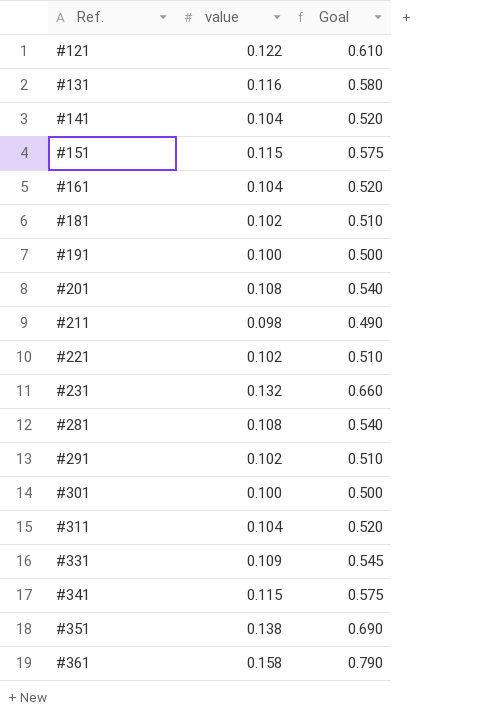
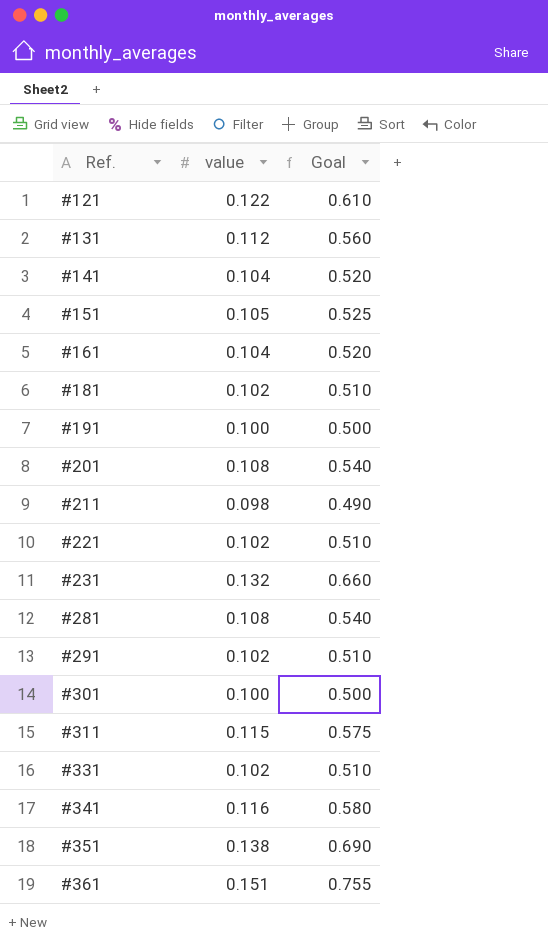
#131 | value: 0.116 -> 0.112
#131 | Goal: 0.580 -> 0.560
#151 | value: 0.115 -> 0.105
#151 | Goal: 0.575 -> 0.525
#311 | value: 0.104 -> 0.115
#311 | Goal: 0.520 -> 0.575
#331 | value: 0.109 -> 0.102
#331 | Goal: 0.545 -> 0.510
#341 | value: 0.115 -> 0.116
#341 | Goal: 0.575 -> 0.580
#361 | value: 0.158 -> 0.151
#361 | Goal: 0.790 -> 0.755

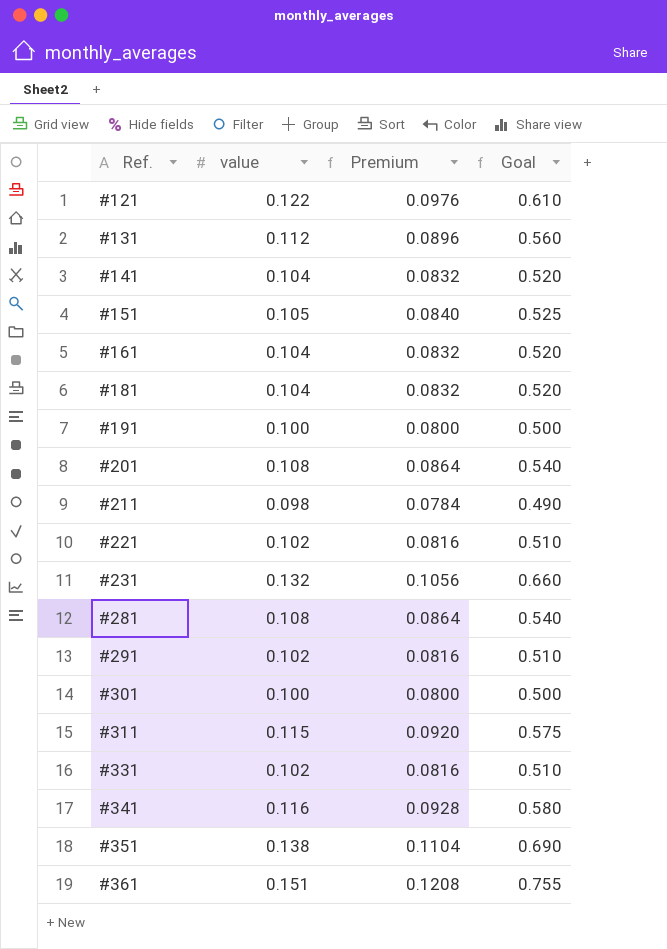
column Premium | formula: none -> [value] * 0.8
#181 | value: 0.102 -> 0.104
#181 | Goal: 0.510 -> 0.520

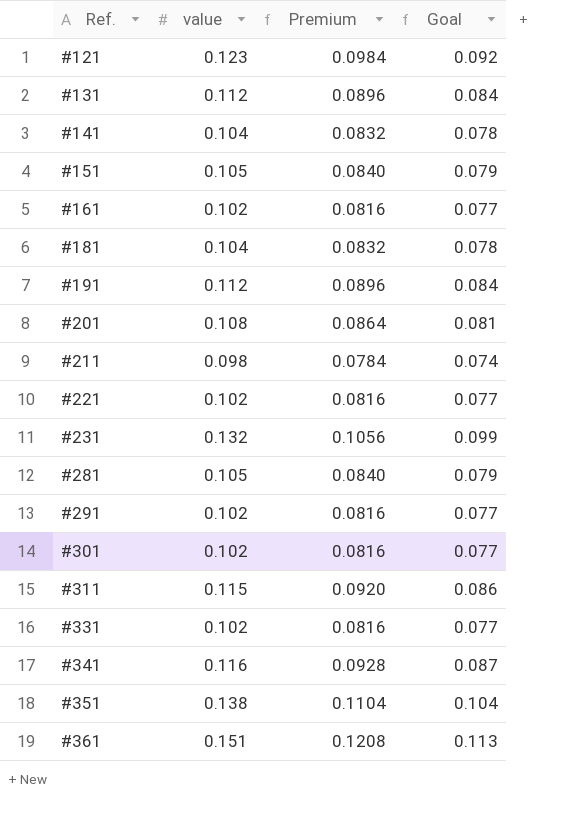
column Goal | formula: [value] * 5 -> [value] * 0.75
#121 | value: 0.122 -> 0.123
#121 | Premium: 0.0976 -> 0.0984
#161 | value: 0.104 -> 0.102
#161 | Premium: 0.0832 -> 0.0816
#191 | value: 0.100 -> 0.112
#191 | Premium: 0.0800 -> 0.0896
#281 | value: 0.108 -> 0.105
#281 | Premium: 0.0864 -> 0.0840
#301 | value: 0.100 -> 0.102
#301 | Premium: 0.0800 -> 0.0816

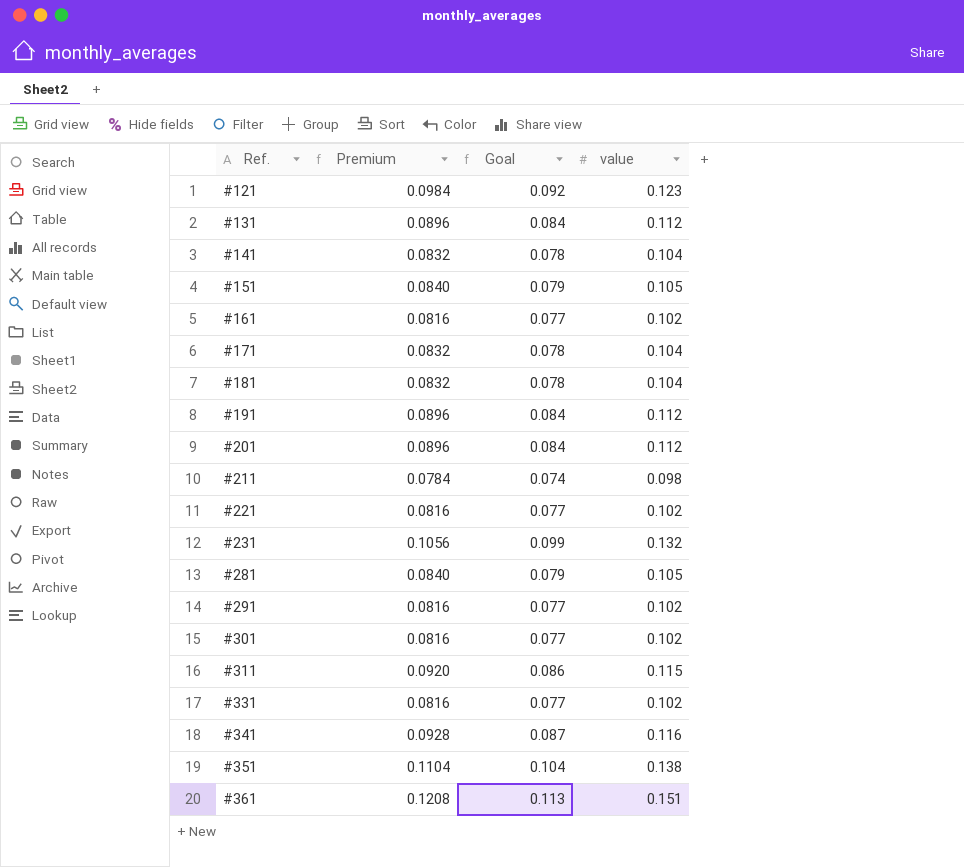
column value | position: 2 -> 4
row #171: none -> 0.0832 | 0.078 | 0.104
#201 | Premium: 0.0864 -> 0.0896
#201 | Goal: 0.081 -> 0.084
#201 | value: 0.108 -> 0.112

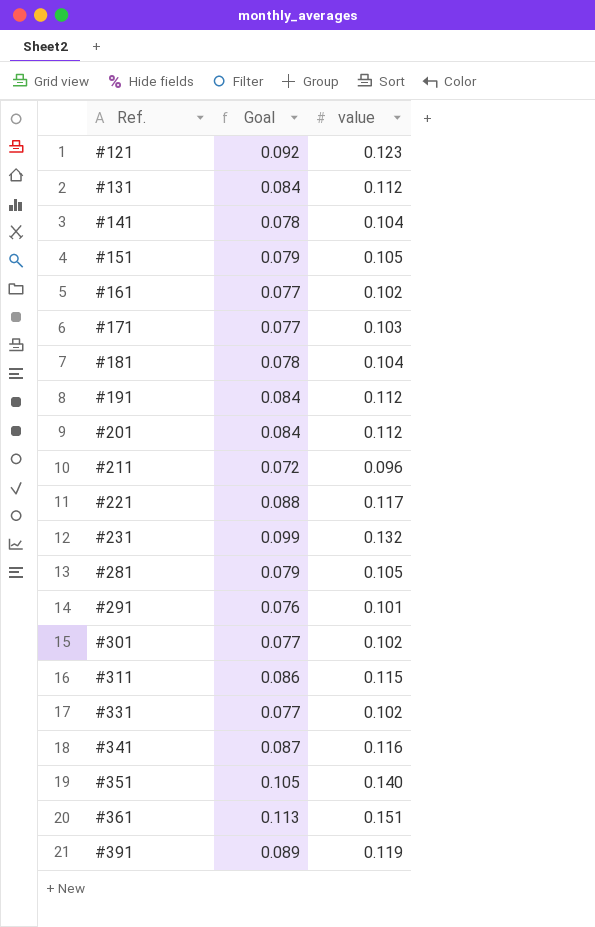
column Premium | formula: [value] * 0.8 -> none
#171 | Goal: 0.078 -> 0.077
#171 | value: 0.104 -> 0.103
#211 | Goal: 0.074 -> 0.072
#211 | value: 0.098 -> 0.096
#221 | Goal: 0.077 -> 0.088
#221 | value: 0.102 -> 0.117
#291 | Goal: 0.077 -> 0.076
#291 | value: 0.102 -> 0.101
#351 | Goal: 0.104 -> 0.105
#351 | value: 0.138 -> 0.140
row #391: none -> 0.089 | 0.119

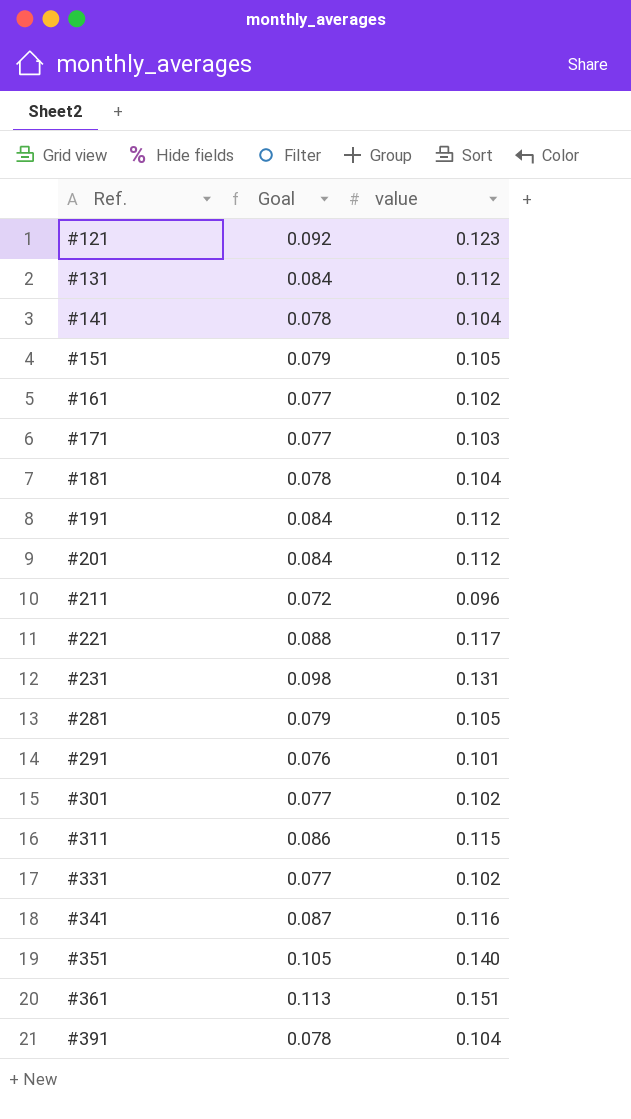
#231 | Goal: 0.099 -> 0.098
#231 | value: 0.132 -> 0.131
#391 | Goal: 0.089 -> 0.078
#391 | value: 0.119 -> 0.104

